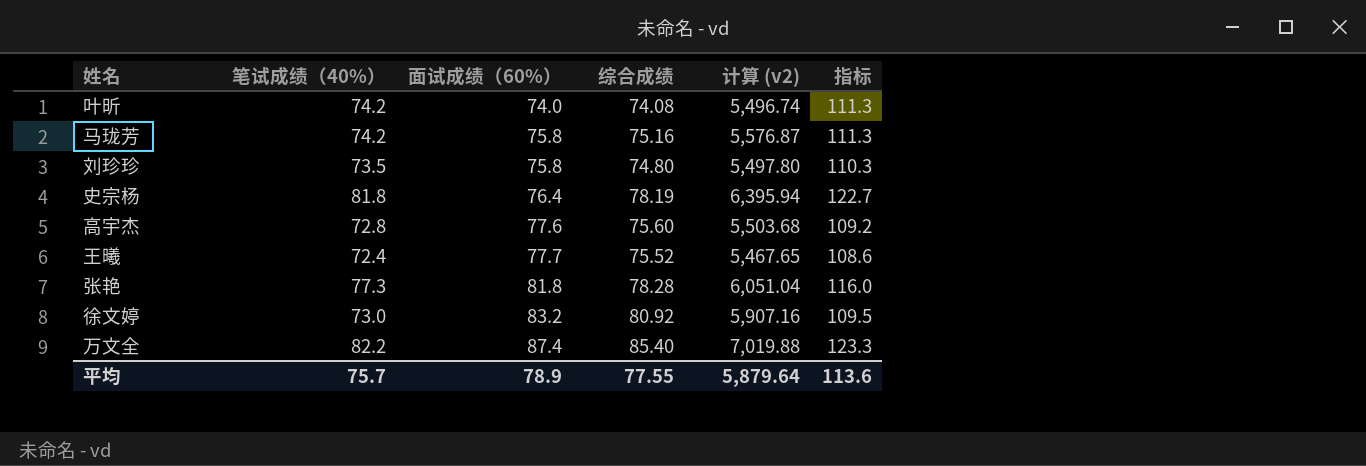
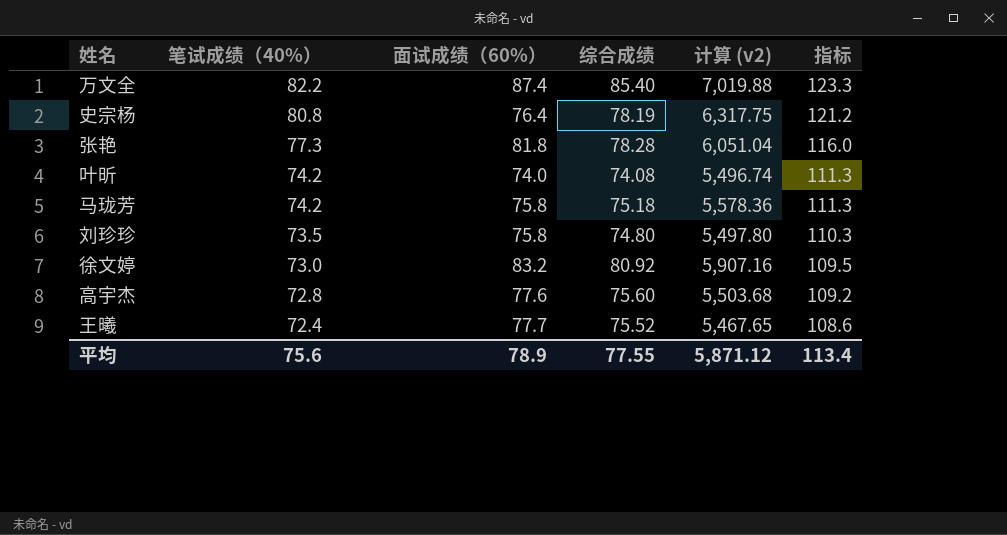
row order: 面试成绩（60%） ascending -> 笔试成绩（40%） descending
史宗杨 | 笔试成绩（40%）: 81.8 -> 80.8
史宗杨 | 计算 (v2): 6,395.94 -> 6,317.75
史宗杨 | 指标: 122.7 -> 121.2
马珑芳 | 综合成绩: 75.16 -> 75.18
马珑芳 | 计算 (v2): 5,576.87 -> 5,578.36
平均 | 笔试成绩（40%）: 75.7 -> 75.6
平均 | 计算 (v2): 5,879.64 -> 5,871.12
平均 | 指标: 113.6 -> 113.4

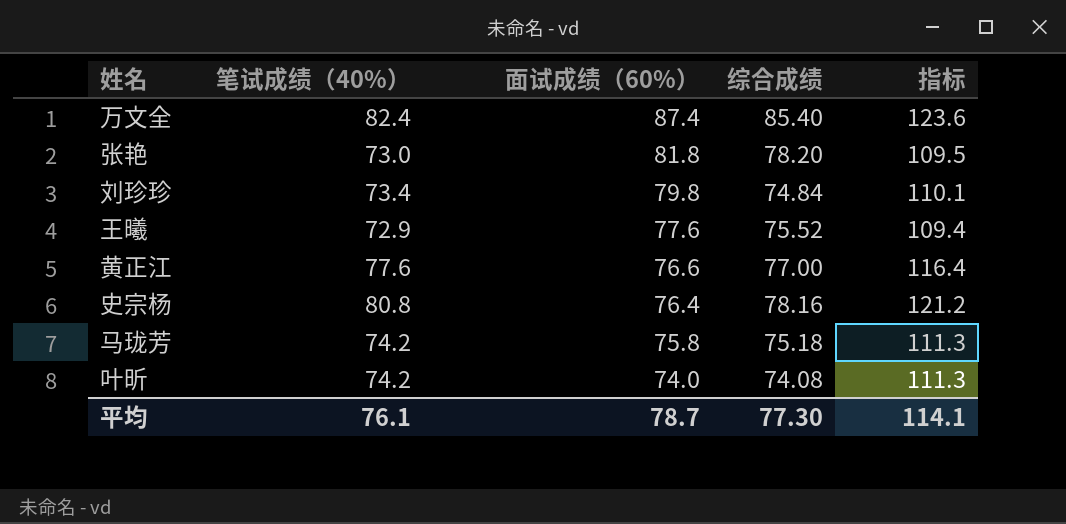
row order: 笔试成绩（40%） descending -> 面试成绩（60%） descending
column 计算 (v2) | formula: [笔试成绩（40%）] * [综合成绩] -> none
row 徐文婷: 73.0 | 83.2 | 80.92 | 5,907.16 | 109.5 -> none
row 高宇杰: 72.8 | 77.6 | 75.60 | 5,503.68 | 109.2 -> none
万文全 | 笔试成绩（40%）: 82.2 -> 82.4
万文全 | 指标: 123.3 -> 123.6
张艳 | 笔试成绩（40%）: 77.3 -> 73.0
张艳 | 综合成绩: 78.28 -> 78.20
张艳 | 指标: 116.0 -> 109.5
刘珍珍 | 笔试成绩（40%）: 73.5 -> 73.4
刘珍珍 | 面试成绩（60%）: 75.8 -> 79.8
刘珍珍 | 综合成绩: 74.80 -> 74.84
刘珍珍 | 指标: 110.3 -> 110.1
王曦 | 笔试成绩（40%）: 72.4 -> 72.9
王曦 | 面试成绩（60%）: 77.7 -> 77.6
王曦 | 指标: 108.6 -> 109.4
row 黄正江: none -> 77.6 | 76.6 | 77.00 | 116.4
史宗杨 | 综合成绩: 78.19 -> 78.16
平均 | 笔试成绩（40%）: 75.6 -> 76.1
平均 | 面试成绩（60%）: 78.9 -> 78.7
平均 | 综合成绩: 77.55 -> 77.30
平均 | 指标: 113.4 -> 114.1

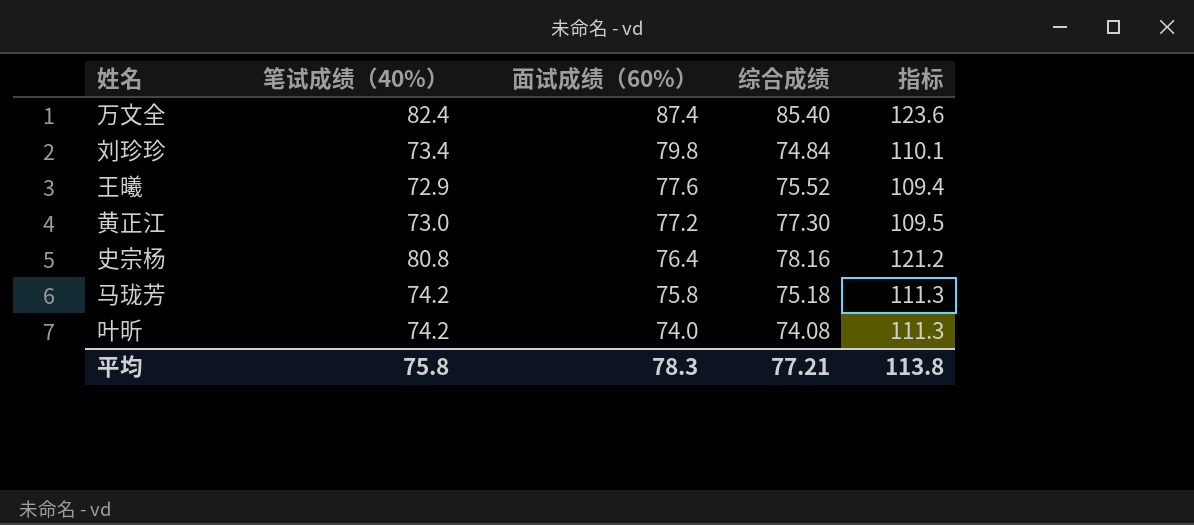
row 张艳: 73.0 | 81.8 | 78.20 | 109.5 -> none
黄正江 | 笔试成绩（40%）: 77.6 -> 73.0
黄正江 | 面试成绩（60%）: 76.6 -> 77.2
黄正江 | 综合成绩: 77.00 -> 77.30
黄正江 | 指标: 116.4 -> 109.5
平均 | 笔试成绩（40%）: 76.1 -> 75.8
平均 | 面试成绩（60%）: 78.7 -> 78.3
平均 | 综合成绩: 77.30 -> 77.21
平均 | 指标: 114.1 -> 113.8

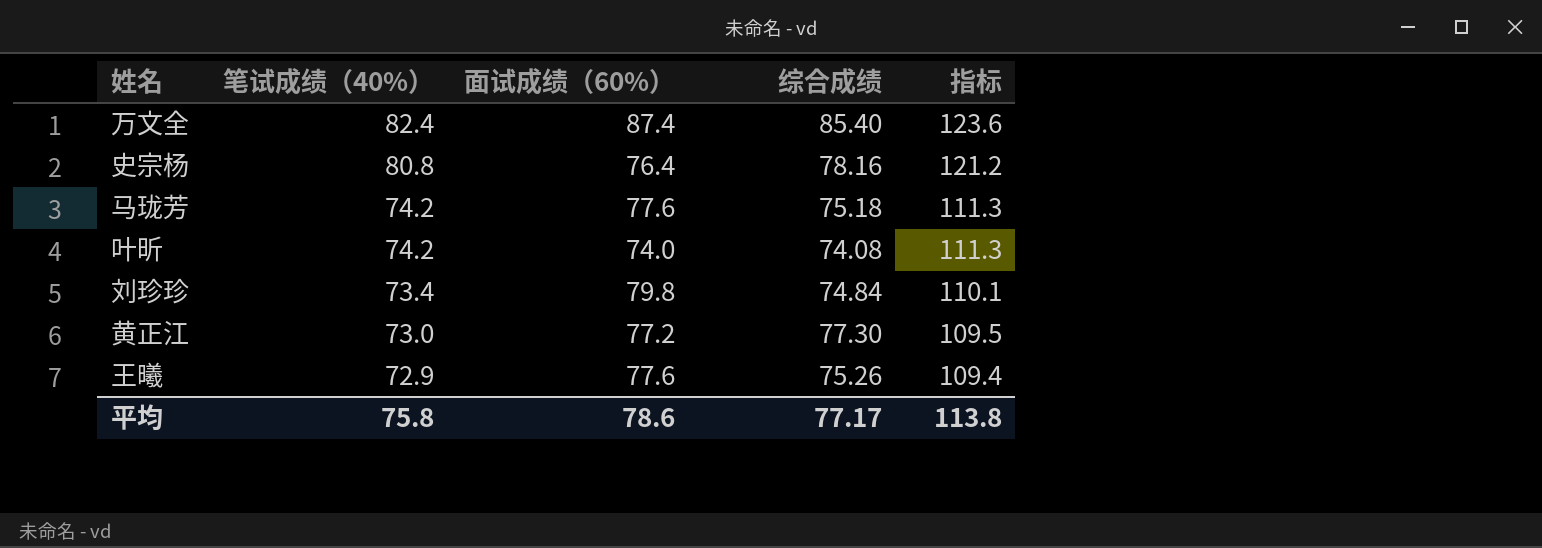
row order: 面试成绩（60%） descending -> 笔试成绩（40%） descending
马珑芳 | 面试成绩（60%）: 75.8 -> 77.6
王曦 | 综合成绩: 75.52 -> 75.26
平均 | 面试成绩（60%）: 78.3 -> 78.6
平均 | 综合成绩: 77.21 -> 77.17

